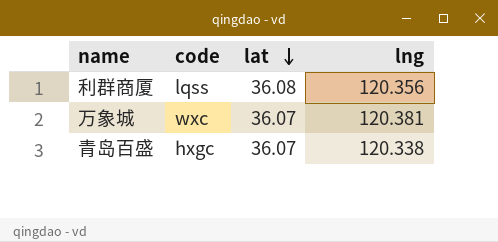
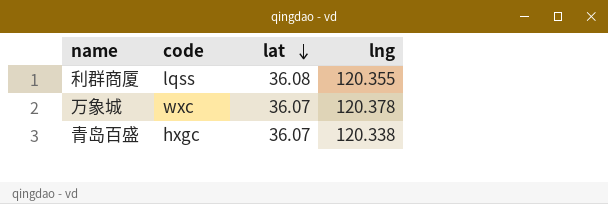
利群商厦 | lng: 120.356 -> 120.355
万象城 | lng: 120.381 -> 120.378

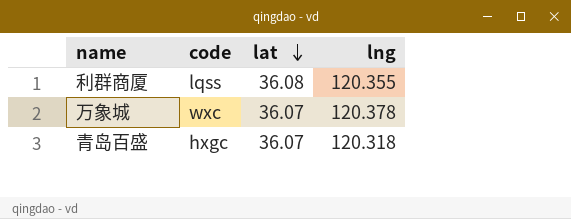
青岛百盛 | lng: 120.338 -> 120.318

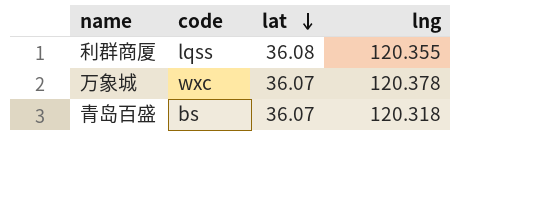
青岛百盛 | code: hxgc -> bs

